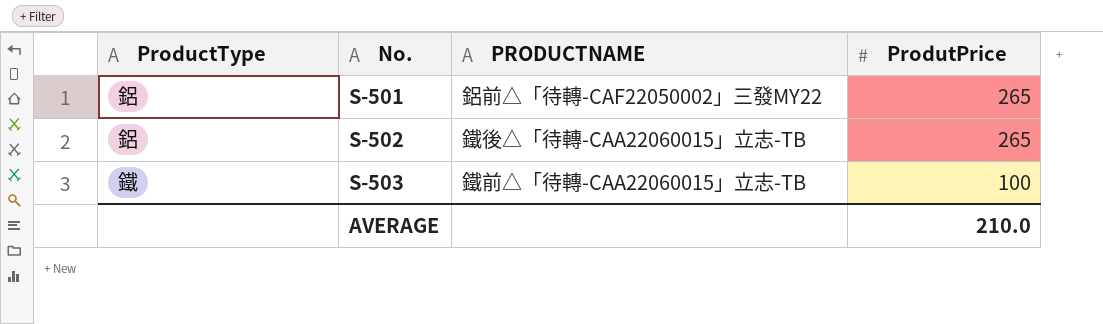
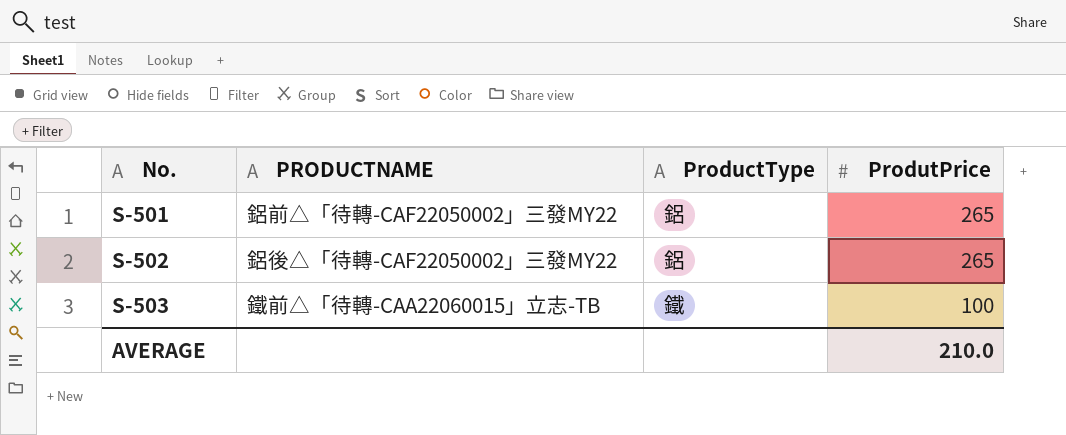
column ProductType | position: 1 -> 3
S-502 | PRODUCTNAME: 鐵後△「待轉-CAA22060015」立志-TB -> 鋁後△「待轉-CAF22050002」三發MY22

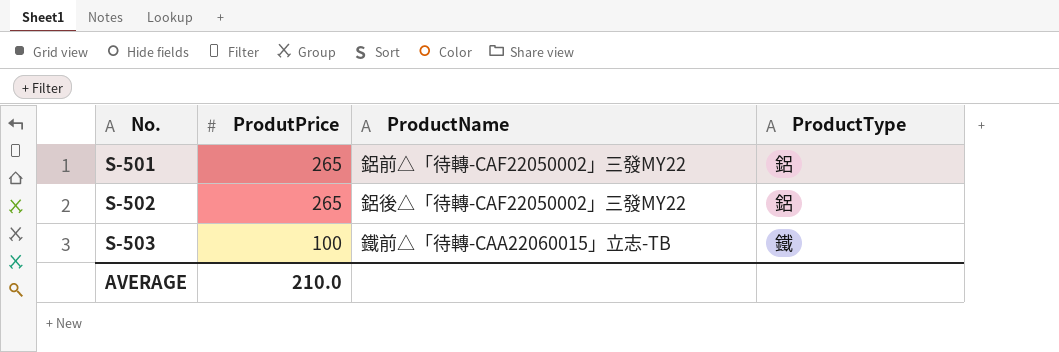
column ProdutPrice | position: 4 -> 2
column name: PRODUCTNAME -> ProductName

